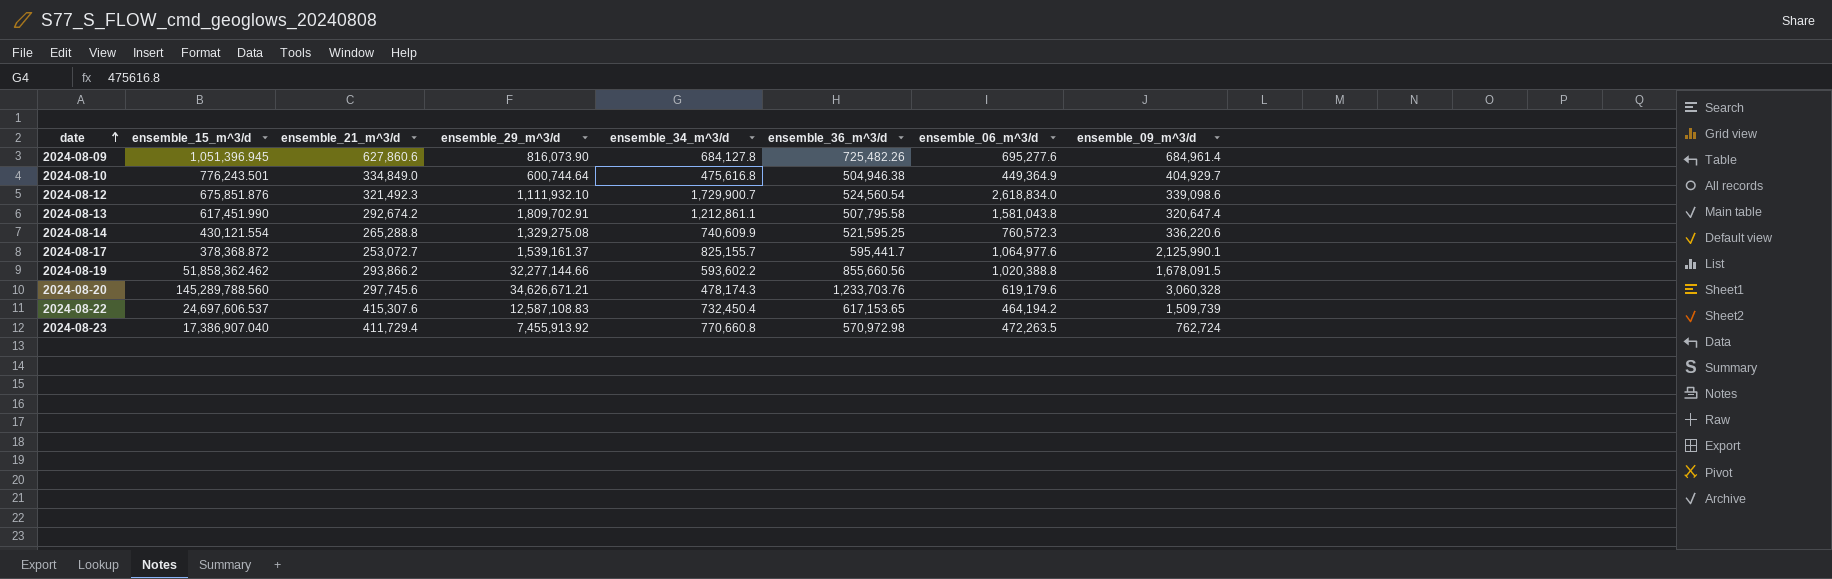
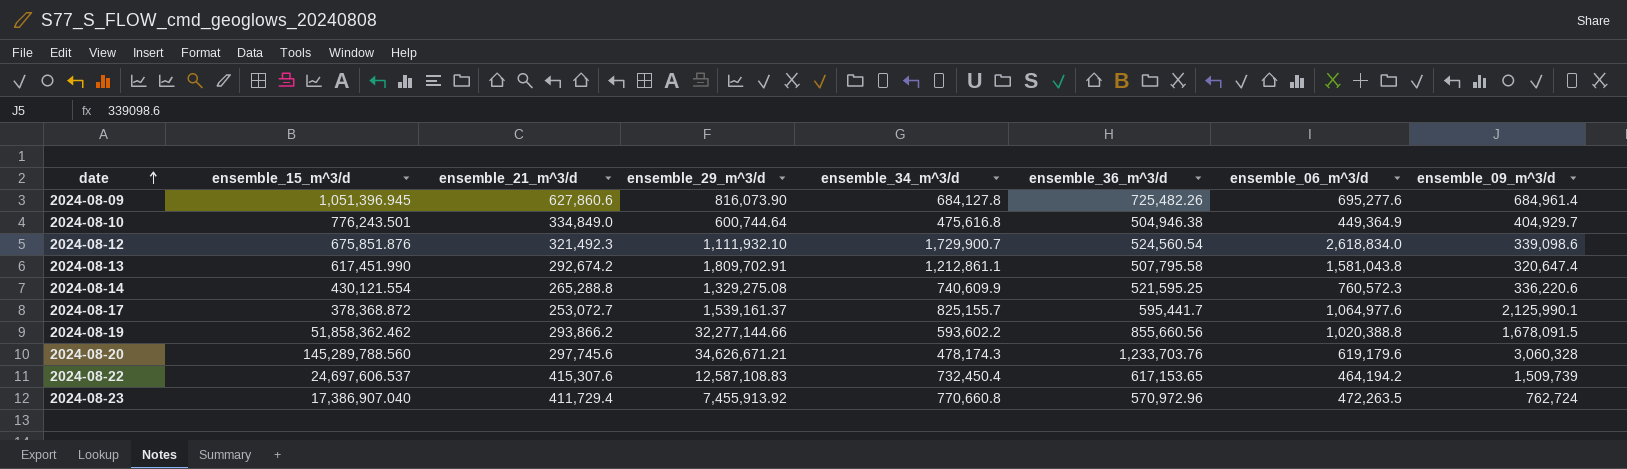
2024-08-23 | ensemble_36_m^3/d: 570,972.98 -> 570,972.96

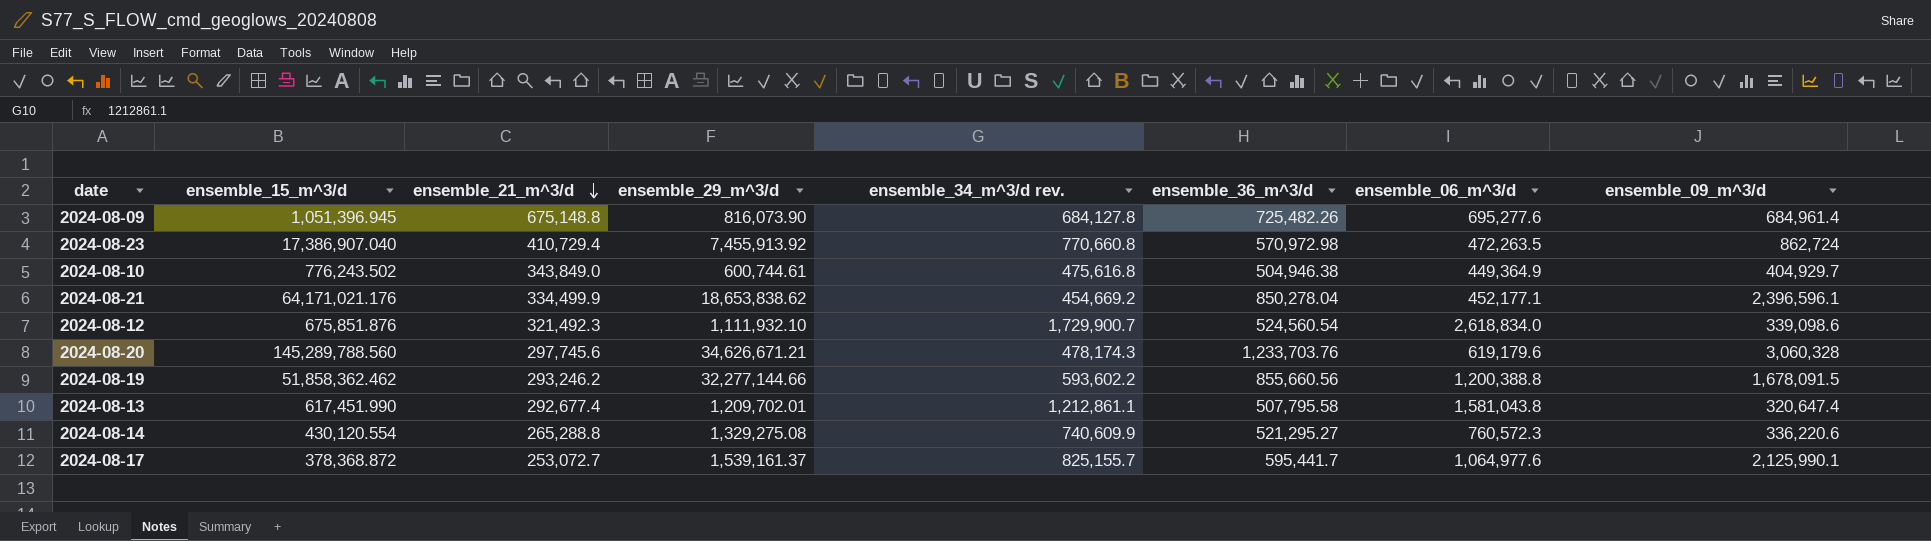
row order: date ascending -> ensemble_21_m^3/d descending
column name: ensemble_34_m^3/d -> ensemble_34_m^3/d rev.
row 2024-08-22: 24,697,606.537 | 415,307.6 | 12,587,108.83 | 732,450.4 | 617,153.65 | 464,194.2 | 1,509,739 -> none
2024-08-09 | ensemble_21_m^3/d: 627,860.6 -> 675,148.8
2024-08-23 | ensemble_21_m^3/d: 411,729.4 -> 410,729.4
2024-08-23 | ensemble_36_m^3/d: 570,972.96 -> 570,972.98
2024-08-23 | ensemble_09_m^3/d: 762,724 -> 862,724
2024-08-10 | ensemble_15_m^3/d: 776,243.501 -> 776,243.502
2024-08-10 | ensemble_21_m^3/d: 334,849.0 -> 343,849.0
2024-08-10 | ensemble_29_m^3/d: 600,744.64 -> 600,744.61
row 2024-08-21: none -> 64,171,021.176 | 334,499.9 | 18,653,838.62 | 454,669.2 | 850,278.04 | 452,177.1 | 2,396,596.1
2024-08-19 | ensemble_21_m^3/d: 293,866.2 -> 293,246.2
2024-08-19 | ensemble_06_m^3/d: 1,020,388.8 -> 1,200,388.8
2024-08-13 | ensemble_21_m^3/d: 292,674.2 -> 292,677.4
2024-08-13 | ensemble_29_m^3/d: 1,809,702.91 -> 1,209,702.01
2024-08-14 | ensemble_15_m^3/d: 430,121.554 -> 430,120.554
2024-08-14 | ensemble_36_m^3/d: 521,595.25 -> 521,295.27

